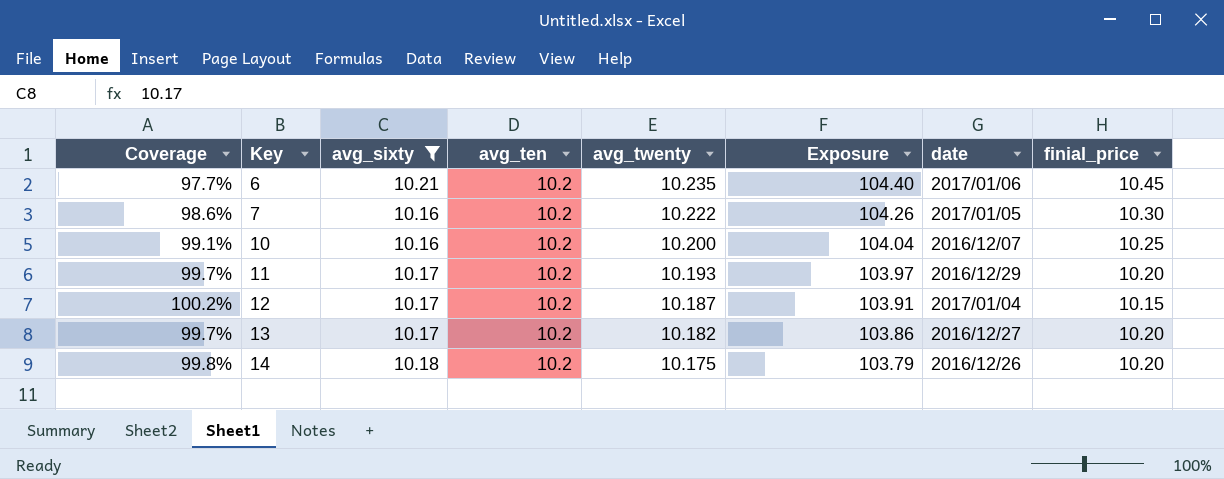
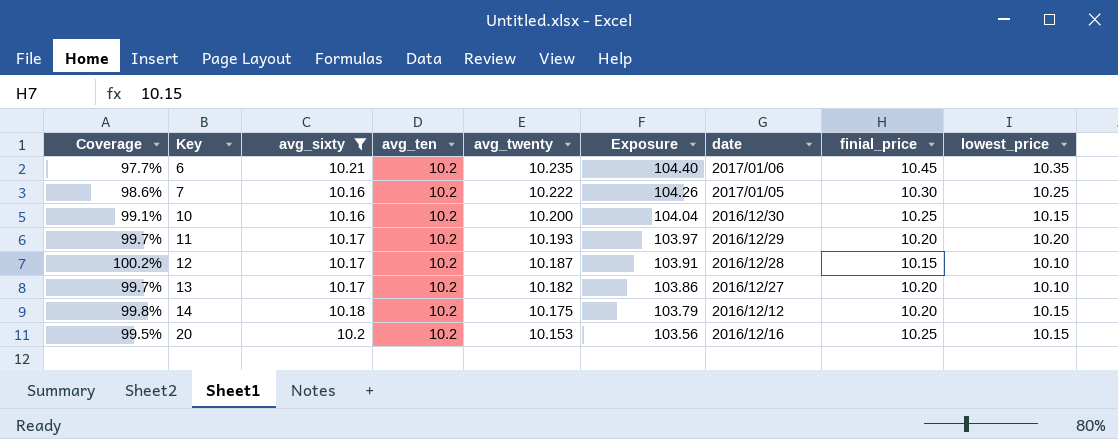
column lowest_price | position: none -> 9
10 | date: 2016/12/07 -> 2016/12/30
12 | date: 2017/01/04 -> 2016/12/28
14 | date: 2016/12/26 -> 2016/12/12
row 20: none -> 99.5% | 10.2 | 10.2 | 10.153 | 103.56 | 2016/12/16 | 10.25 | 10.15

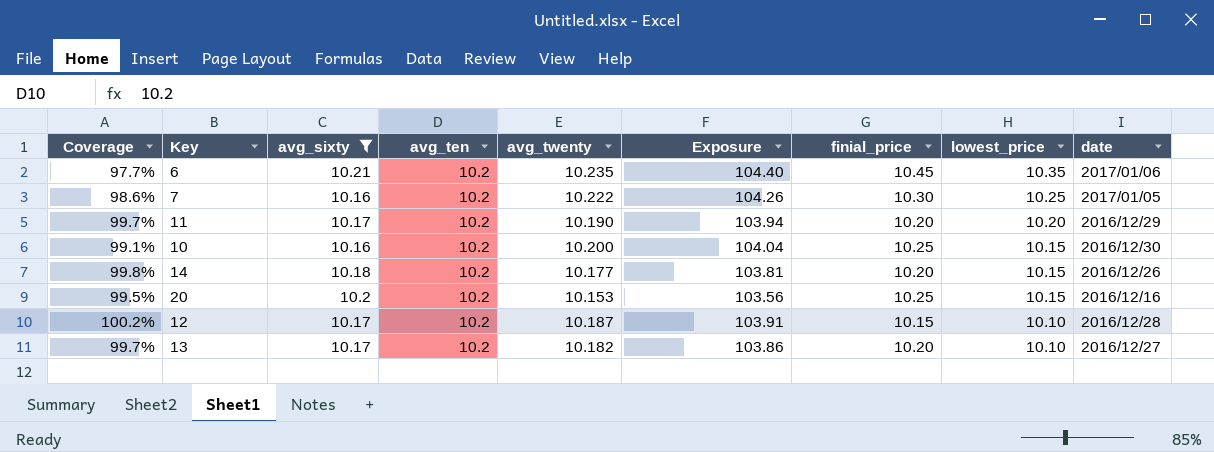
row order: Key ascending -> lowest_price descending
column date | position: 7 -> 9
11 | avg_twenty: 10.193 -> 10.190
11 | Exposure: 103.97 -> 103.94
14 | avg_twenty: 10.175 -> 10.177
14 | Exposure: 103.79 -> 103.81
14 | date: 2016/12/12 -> 2016/12/26

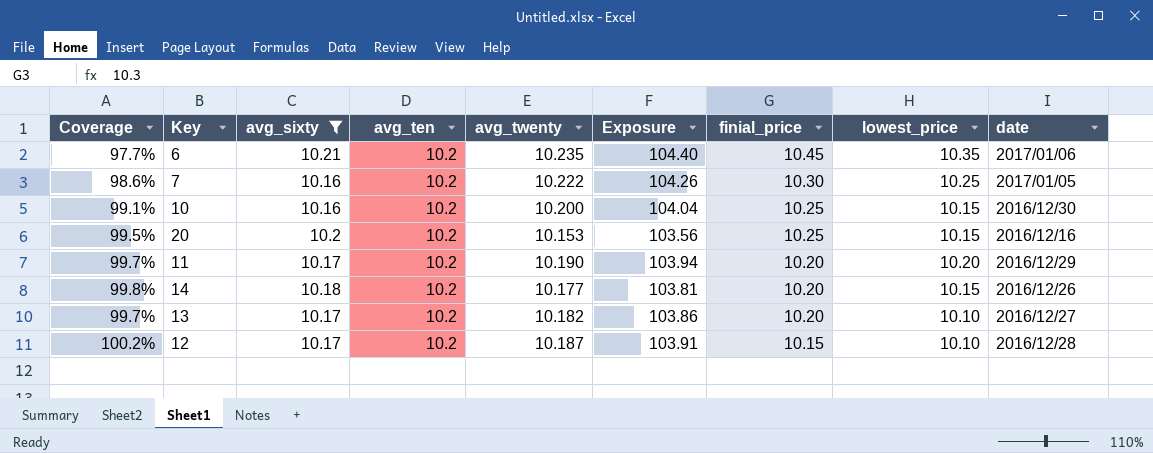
row order: lowest_price descending -> finial_price descending

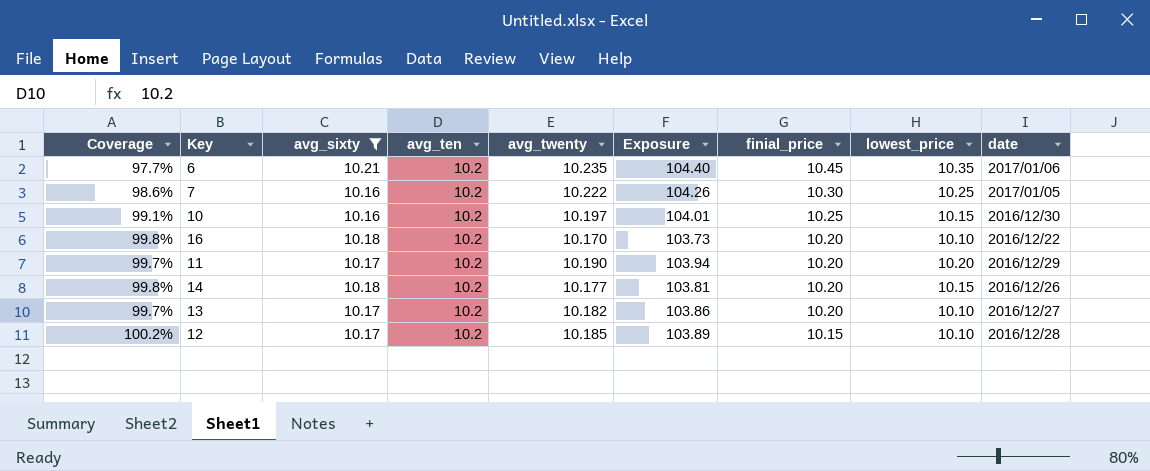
row 20: 99.5% | 10.2 | 10.2 | 10.153 | 103.56 | 10.25 | 10.15 | 2016/12/16 -> none
10 | avg_twenty: 10.200 -> 10.197
10 | Exposure: 104.04 -> 104.01
row 16: none -> 99.8% | 10.18 | 10.2 | 10.170 | 103.73 | 10.20 | 10.10 | 2016/12/22
12 | avg_twenty: 10.187 -> 10.185
12 | Exposure: 103.91 -> 103.89

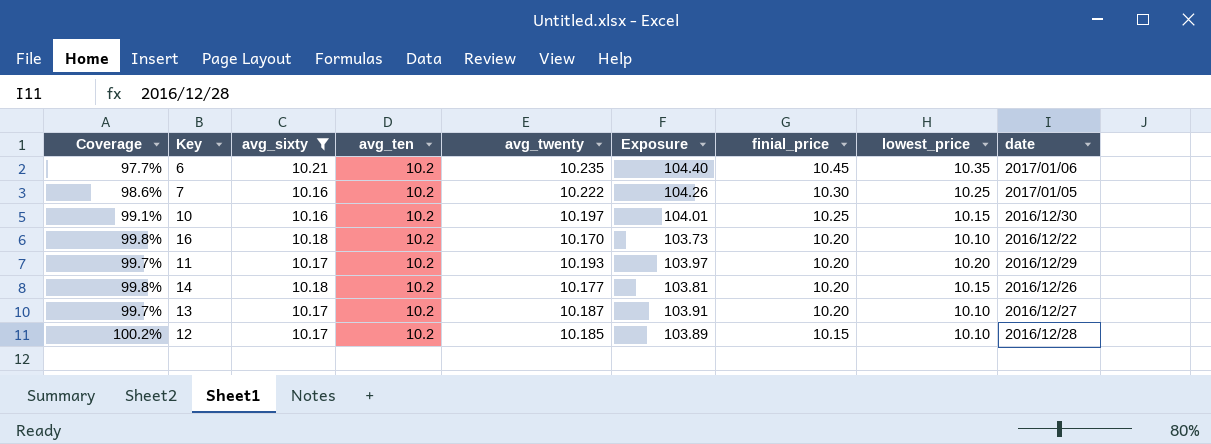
11 | avg_twenty: 10.190 -> 10.193
11 | Exposure: 103.94 -> 103.97
13 | avg_twenty: 10.182 -> 10.187
13 | Exposure: 103.86 -> 103.91

